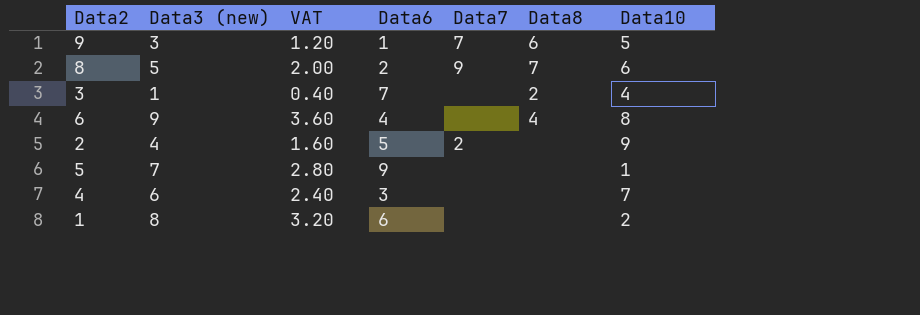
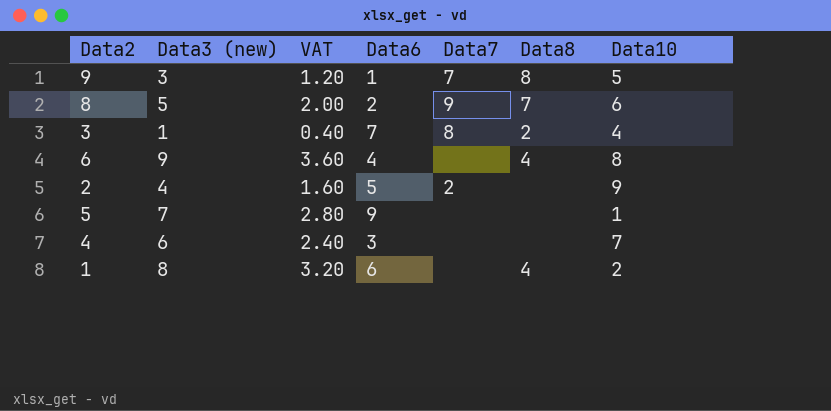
9 | Data8: 6 -> 8
3 | Data7: none -> 8
1 | Data8: none -> 4

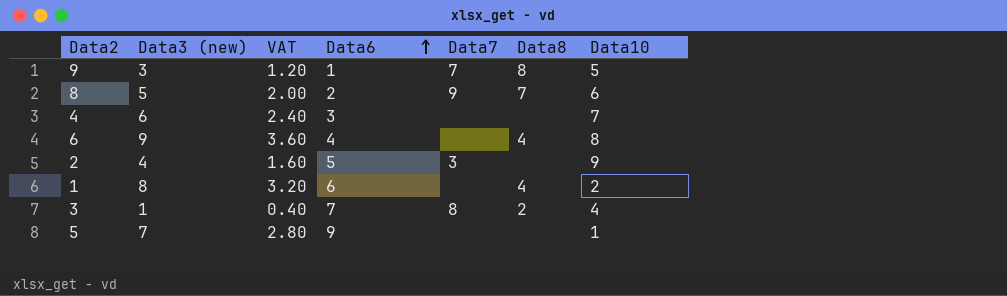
row order: none -> Data6 ascending
2 | Data7: 2 -> 3

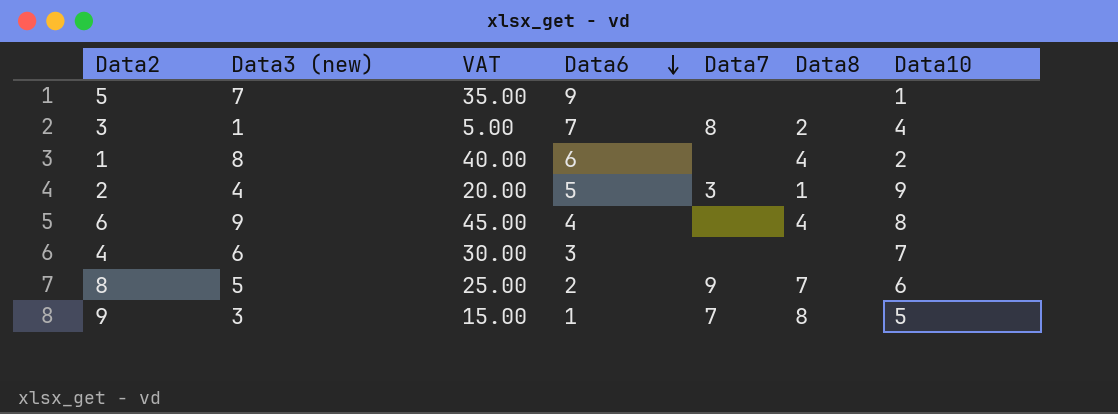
row order: Data6 ascending -> Data6 descending
column VAT | formula: [Data3 (new)] * 0.4 -> [Data3 (new)] * 5
2 | Data8: none -> 1

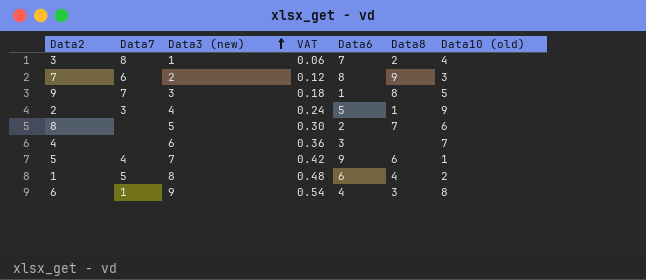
row order: Data6 descending -> Data3 (new) ascending
column Data7 | position: 5 -> 2
column VAT | formula: [Data3 (new)] * 5 -> [Data3 (new)] * 0.06
column name: Data10 -> Data10 (old)
row 7: none -> 6 | 2 | 0.12 | 8 | 9 | 3
8 | Data7: 9 -> none
5 | Data7: none -> 4
5 | Data8: none -> 6
1 | Data7: none -> 5
6 | Data7: none -> 1
6 | Data8: 4 -> 3

